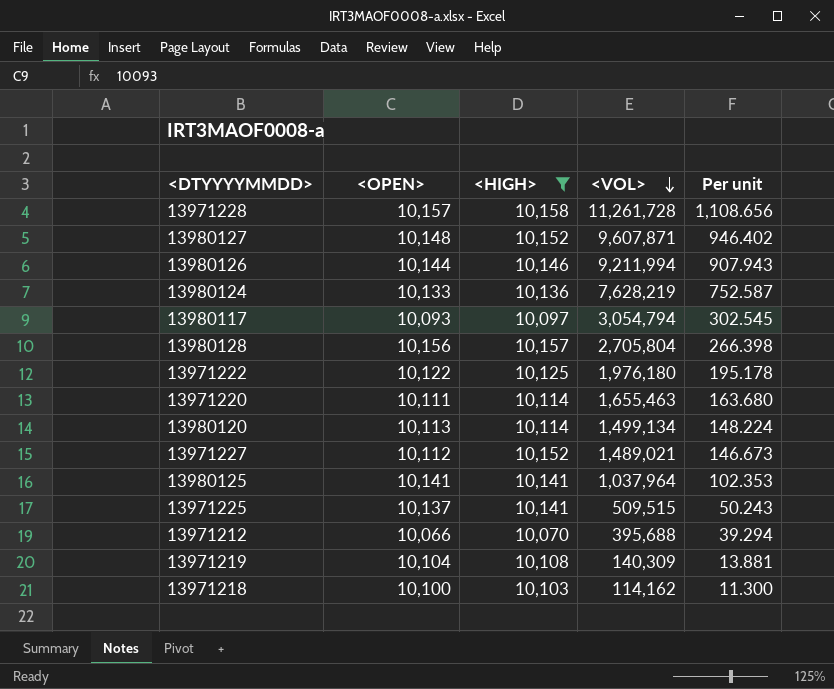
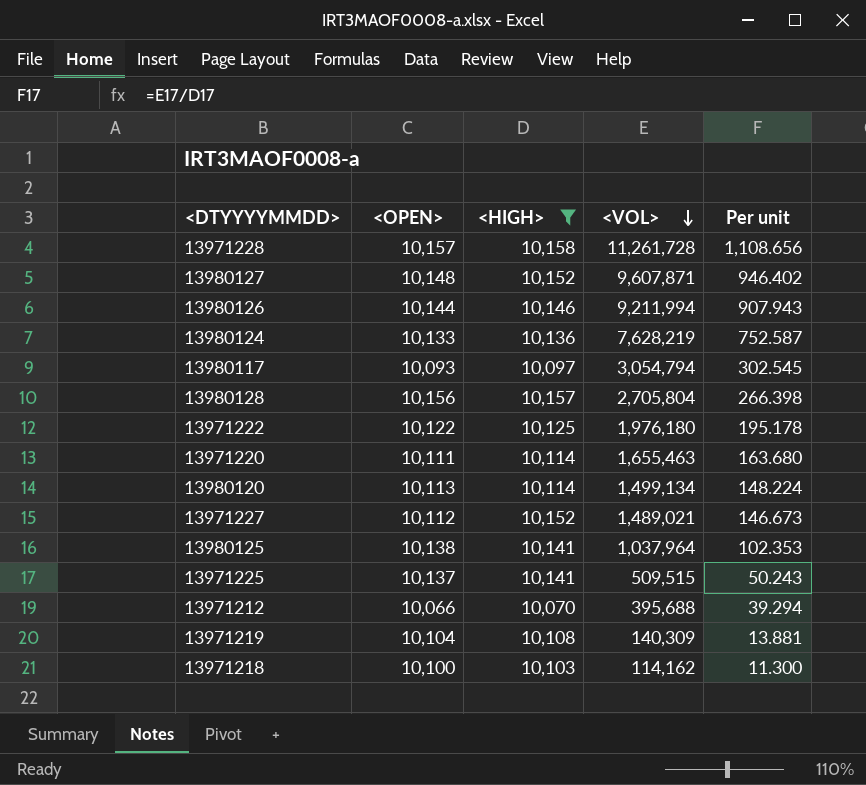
13980125 | <OPEN>: 10,141 -> 10,138

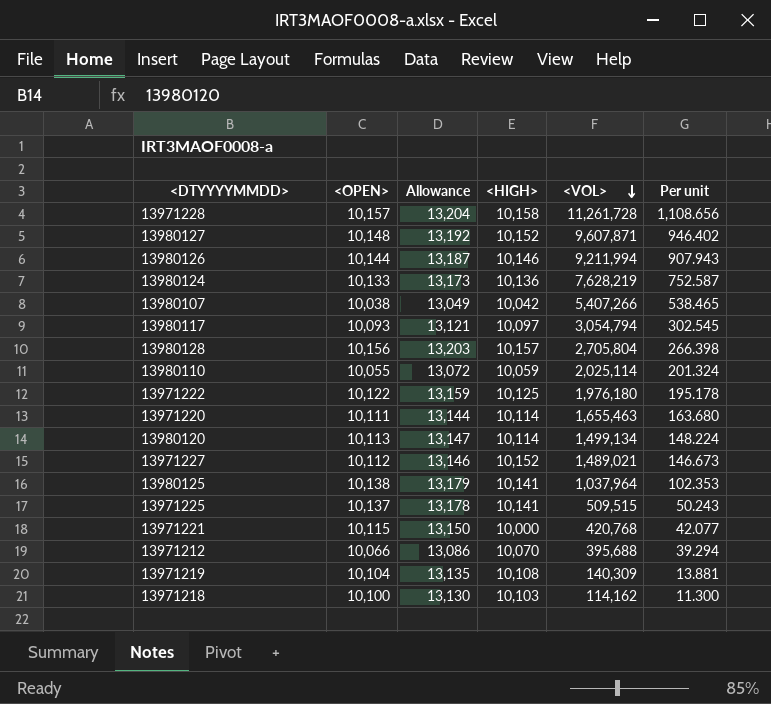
filter: <HIGH> >= 10,070 -> none
column Allowance | formula: none -> [<OPEN>] * 1.3

